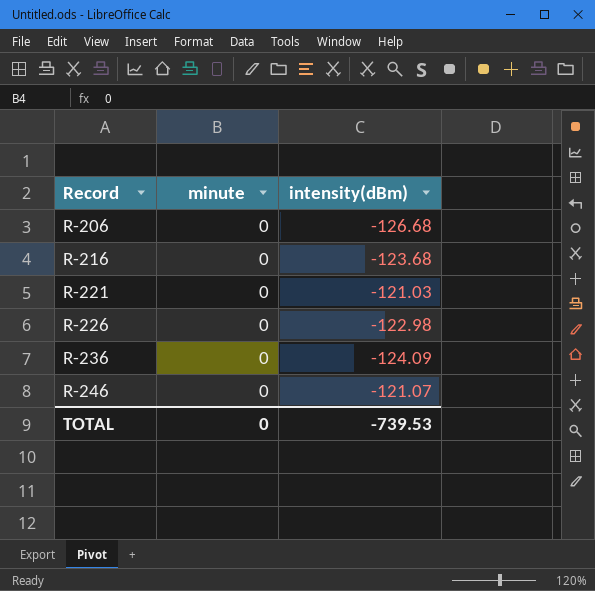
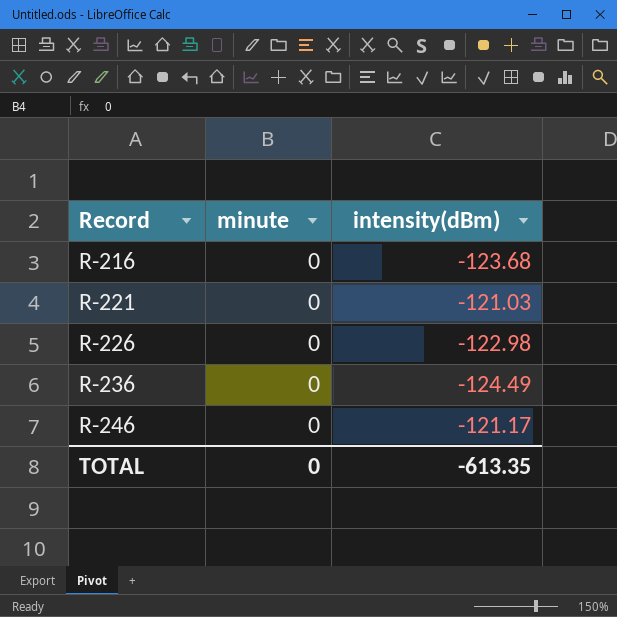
row R-206: 0 | -126.68 -> none
R-236 | intensity(dBm): -124.09 -> -124.49
R-246 | intensity(dBm): -121.07 -> -121.17
TOTAL | intensity(dBm): -739.53 -> -613.35

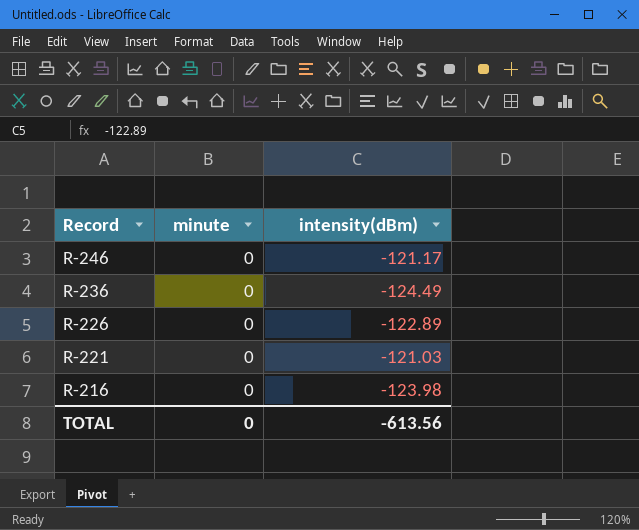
row order: Record ascending -> Record descending
R-226 | intensity(dBm): -122.98 -> -122.89
R-216 | intensity(dBm): -123.68 -> -123.98
TOTAL | intensity(dBm): -613.35 -> -613.56

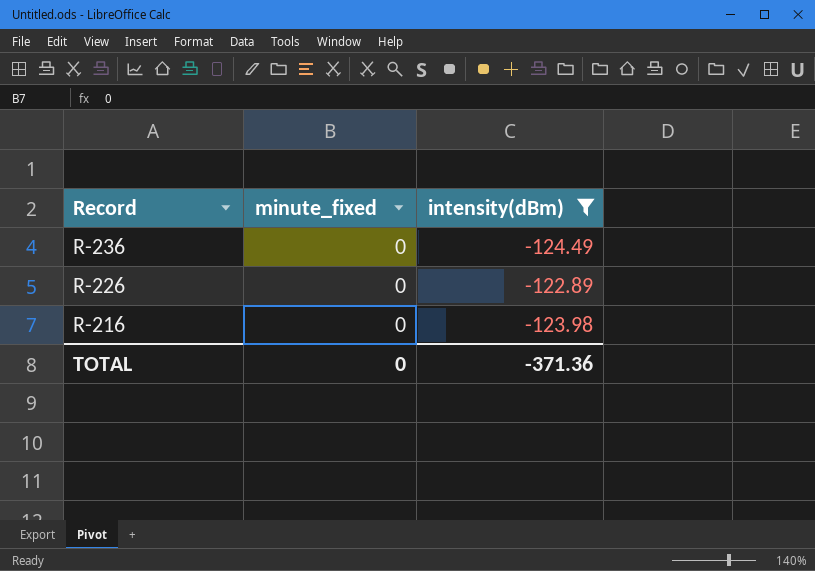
filter: none -> intensity(dBm) <= -122.89
column name: minute -> minute_fixed
TOTAL | intensity(dBm): -613.56 -> -371.36

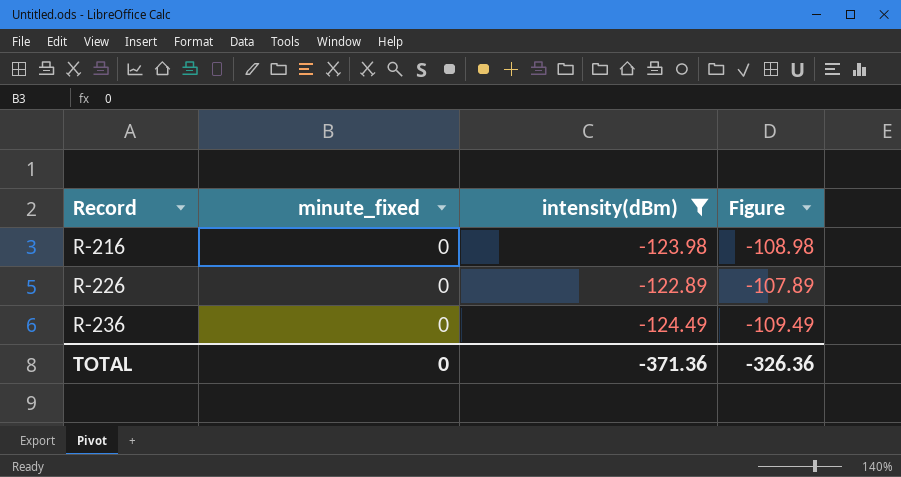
row order: Record descending -> Record ascending
column Figure | formula: none -> [intensity(dBm)] + 15

